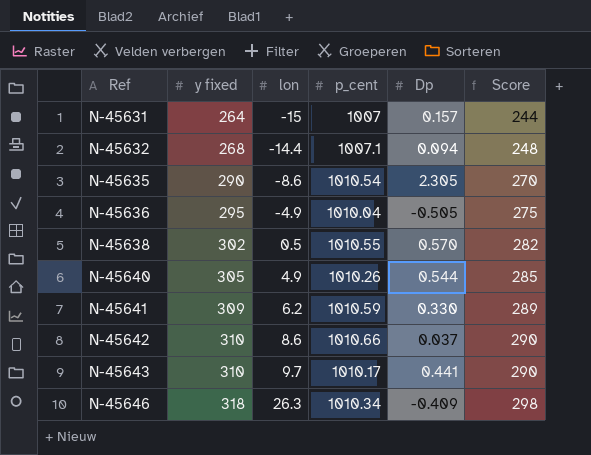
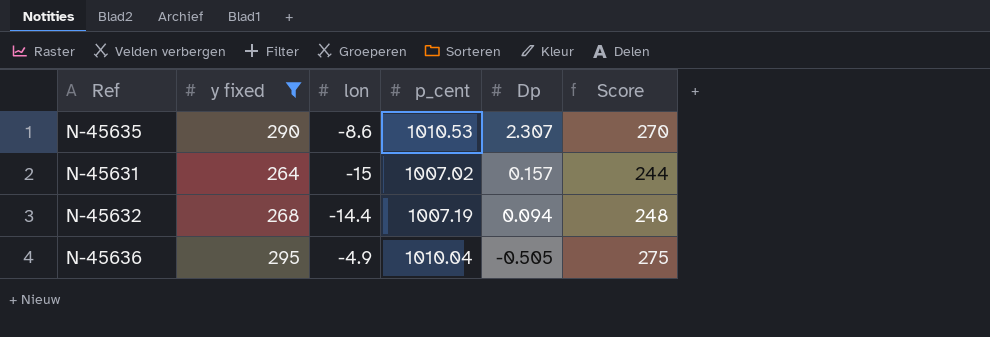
filter: none -> y fixed <= 295
row order: Ref ascending -> Dp descending
N-45635 | p_cent: 1010.54 -> 1010.53
N-45635 | Dp: 2.305 -> 2.307
N-45631 | p_cent: 1007 -> 1007.02
N-45632 | p_cent: 1007.1 -> 1007.19

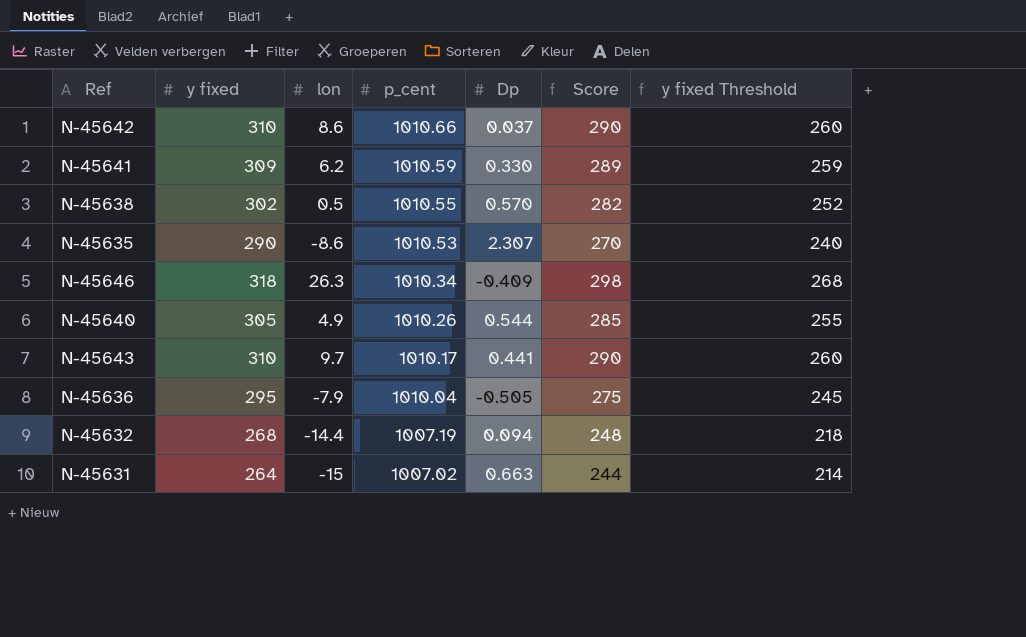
filter: y fixed <= 295 -> none
row order: Dp descending -> p_cent descending
column y fixed Threshold | formula: none -> [y fixed] - 50
N-45636 | lon: -4.9 -> -7.9
N-45631 | Dp: 0.157 -> 0.663

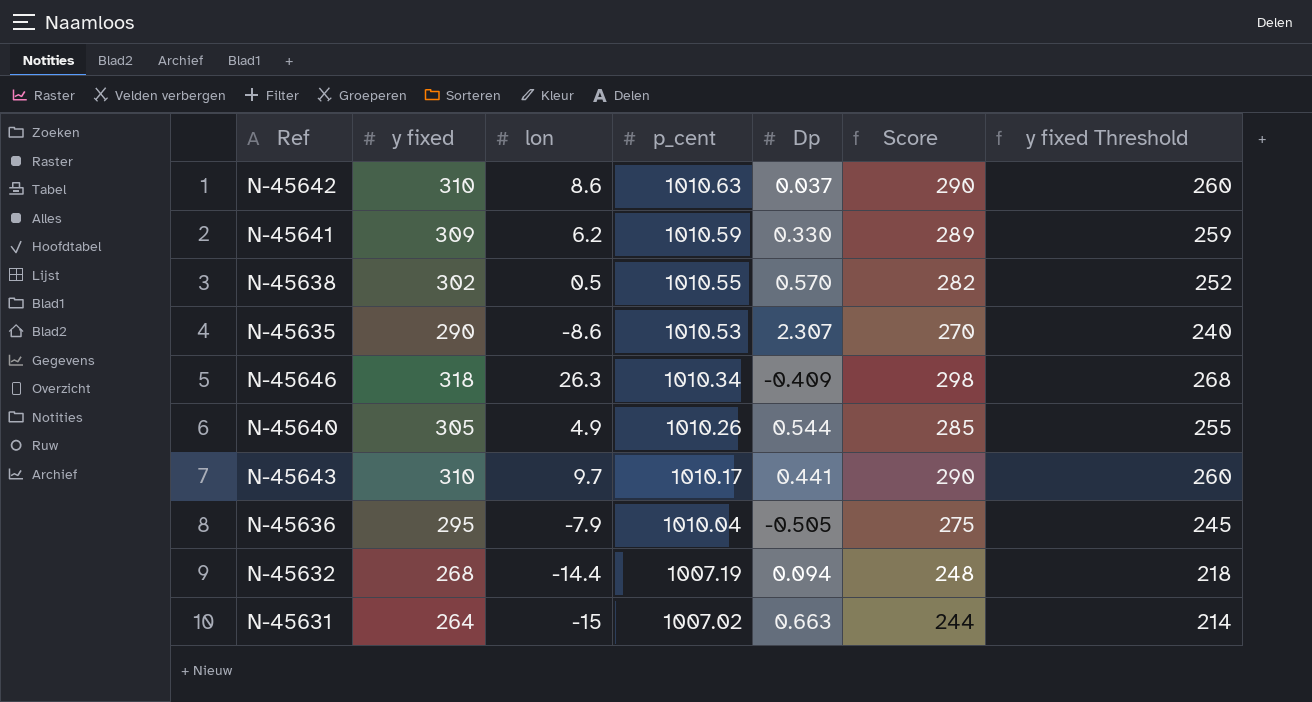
N-45642 | p_cent: 1010.66 -> 1010.63

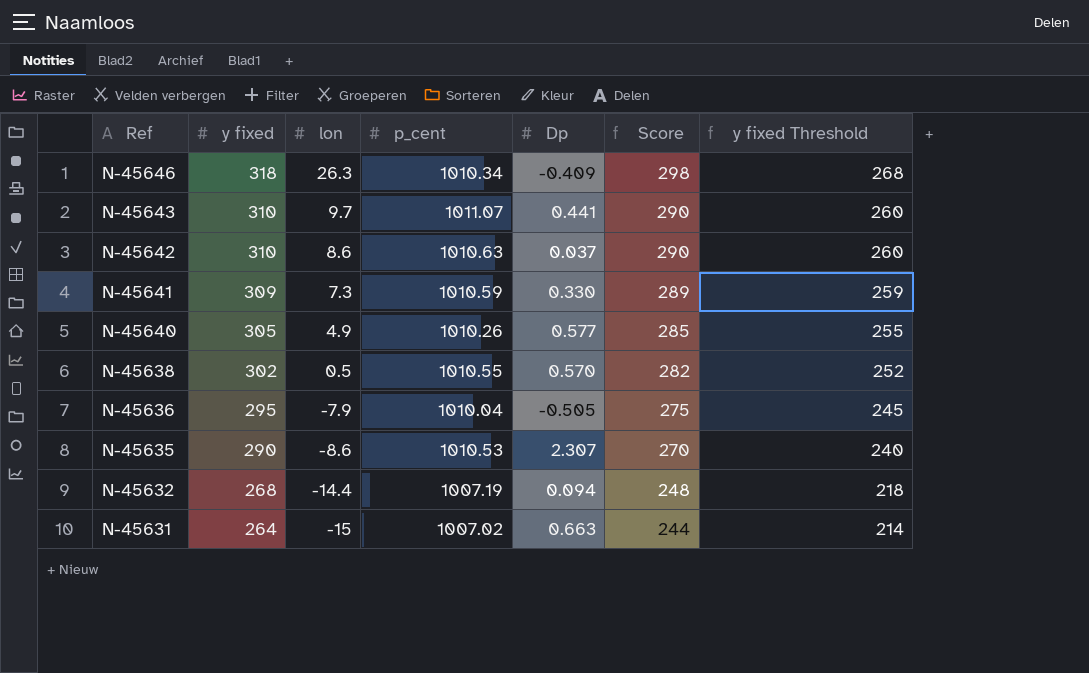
row order: p_cent descending -> Ref descending
N-45643 | p_cent: 1010.17 -> 1011.07
N-45641 | lon: 6.2 -> 7.3
N-45640 | Dp: 0.544 -> 0.577

